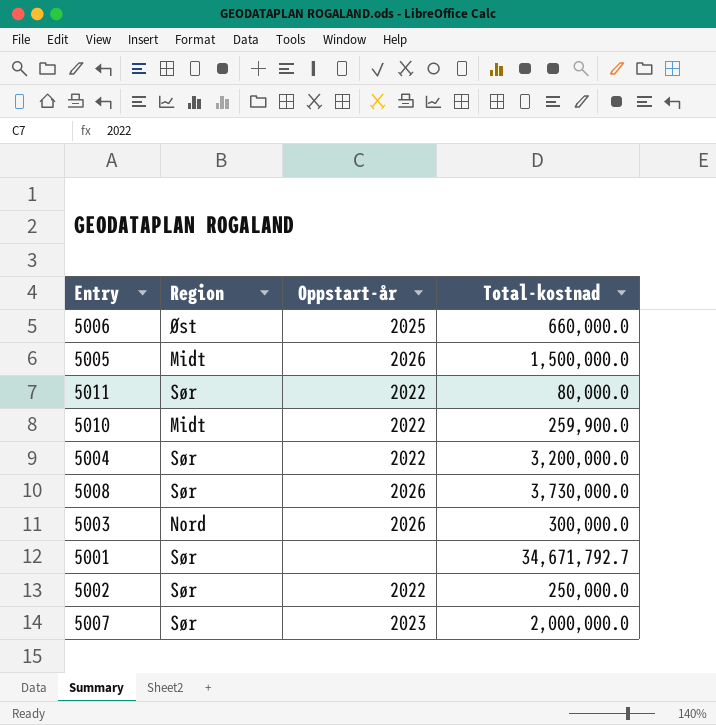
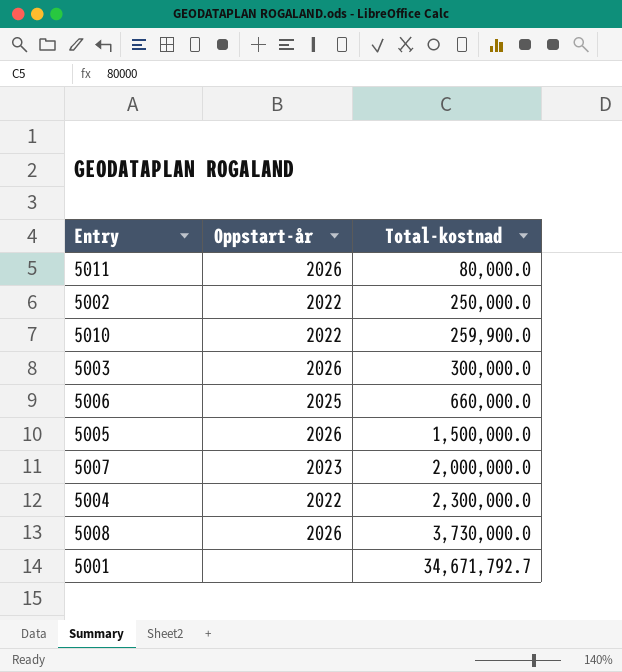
row order: none -> Total-kostnad ascending
column Region | position: 2 -> none
5011 | Oppstart-år: 2022 -> 2026
5004 | Total-kostnad: 3,200,000.0 -> 2,300,000.0

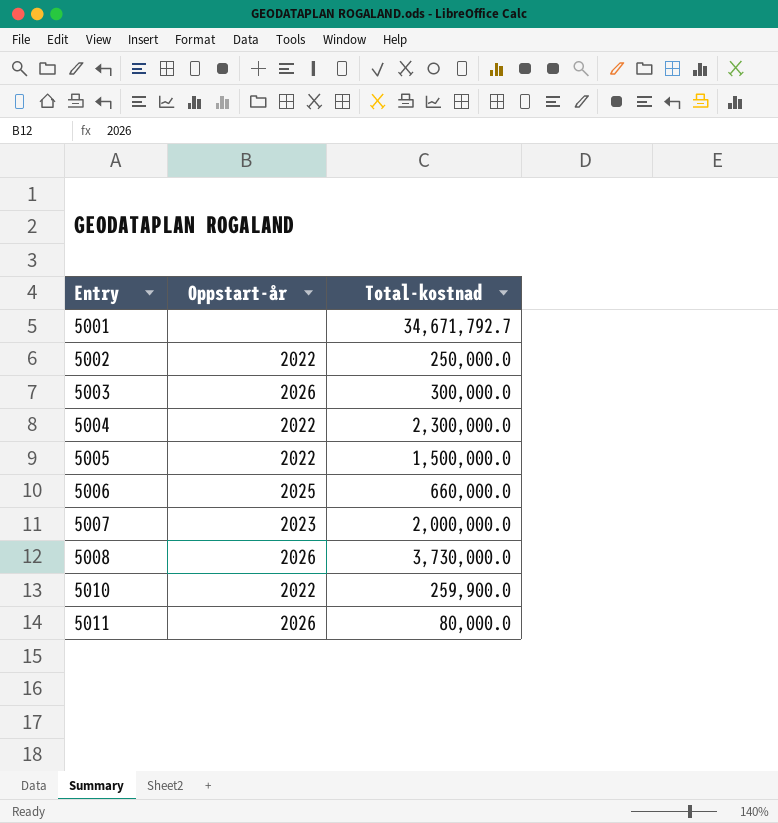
row order: Total-kostnad ascending -> Entry ascending
5005 | Oppstart-år: 2026 -> 2022

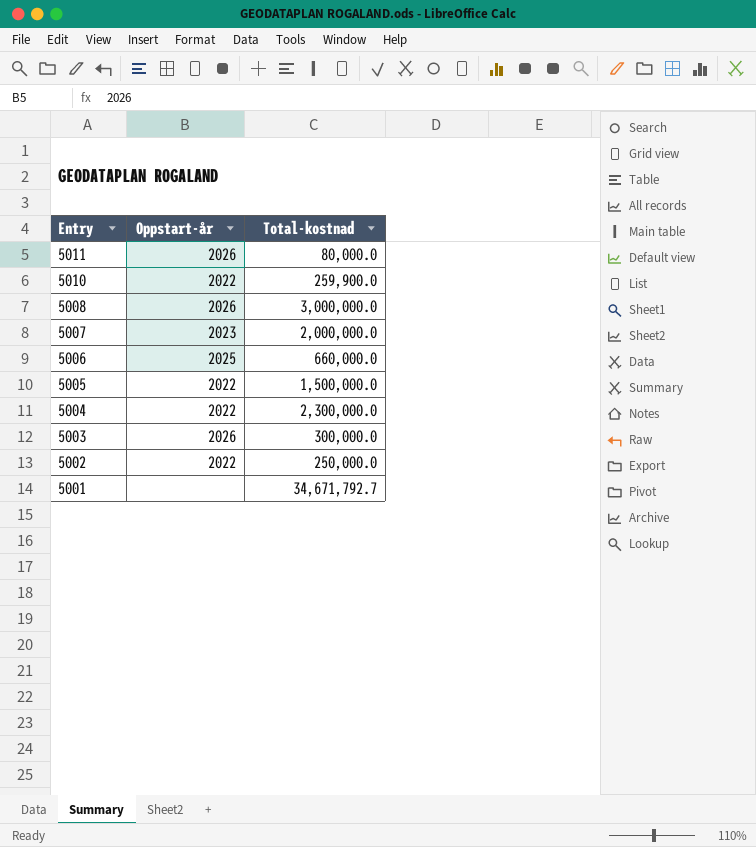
row order: Entry ascending -> Entry descending
5008 | Total-kostnad: 3,730,000.0 -> 3,000,000.0

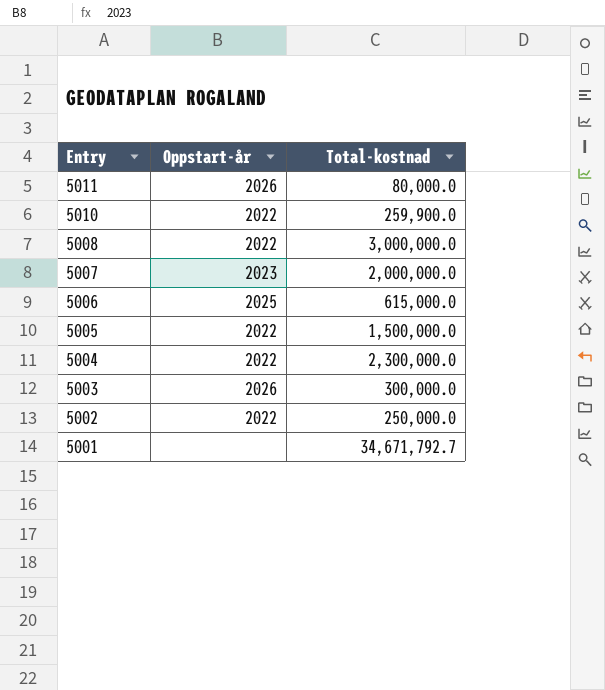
5008 | Oppstart-år: 2026 -> 2022
5006 | Total-kostnad: 660,000.0 -> 615,000.0

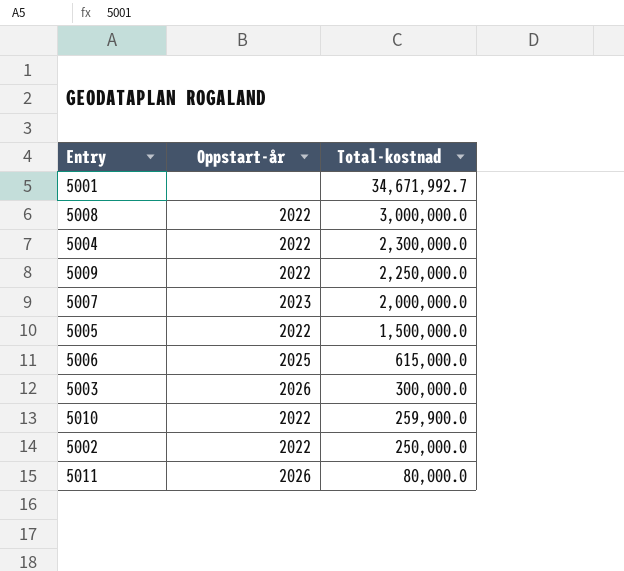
row order: Entry descending -> Total-kostnad descending
5001 | Total-kostnad: 34,671,792.7 -> 34,671,992.7
row 5009: none -> 2022 | 2,250,000.0

